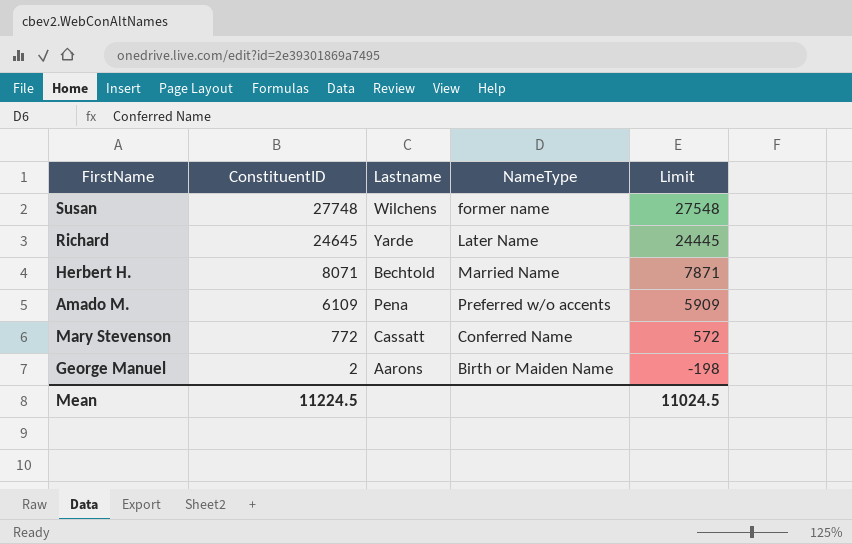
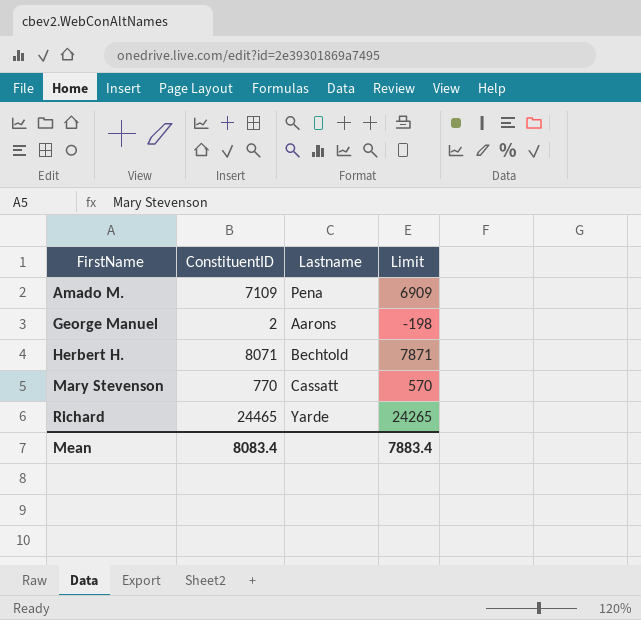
row order: ConstituentID descending -> FirstName ascending
column NameType | position: 4 -> none
row Susan: 27748 | Wilchens | former name | 27548 -> none
Amado M. | ConstituentID: 6109 -> 7109
Amado M. | Limit: 5909 -> 6909
Mary Stevenson | ConstituentID: 772 -> 770
Mary Stevenson | Limit: 572 -> 570
Richard | ConstituentID: 24645 -> 24465
Richard | Limit: 24445 -> 24265
Mean | ConstituentID: 11224.5 -> 8083.4
Mean | Limit: 11024.5 -> 7883.4

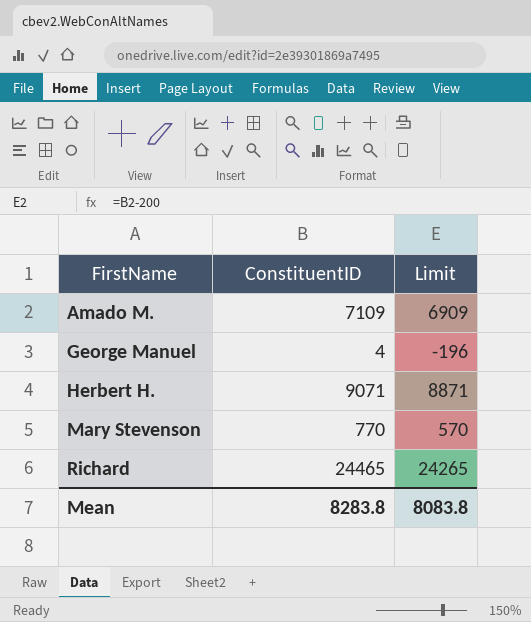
column Lastname | position: 3 -> none
George Manuel | ConstituentID: 2 -> 4
George Manuel | Limit: -198 -> -196
Herbert H. | ConstituentID: 8071 -> 9071
Herbert H. | Limit: 7871 -> 8871
Mean | ConstituentID: 8083.4 -> 8283.8
Mean | Limit: 7883.4 -> 8083.8

